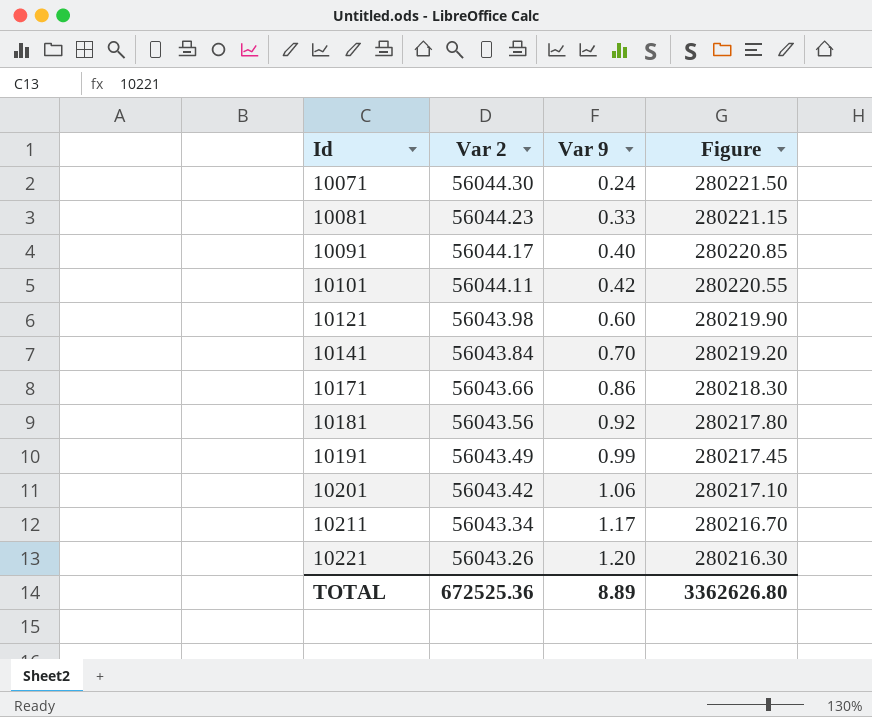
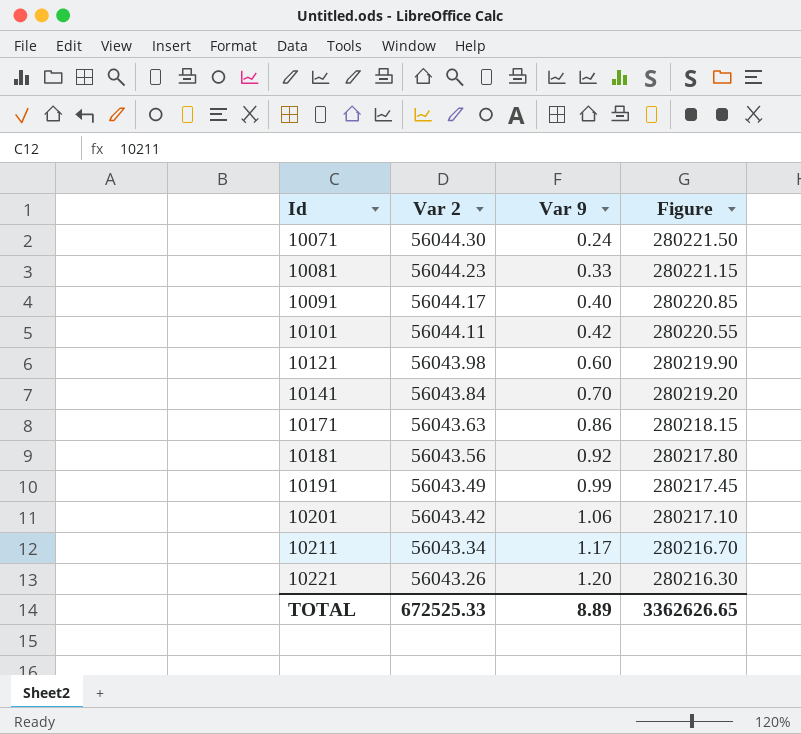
10171 | Var 2: 56043.66 -> 56043.63
10171 | Figure: 280218.30 -> 280218.15
TOTAL | Var 2: 672525.36 -> 672525.33
TOTAL | Figure: 3362626.80 -> 3362626.65

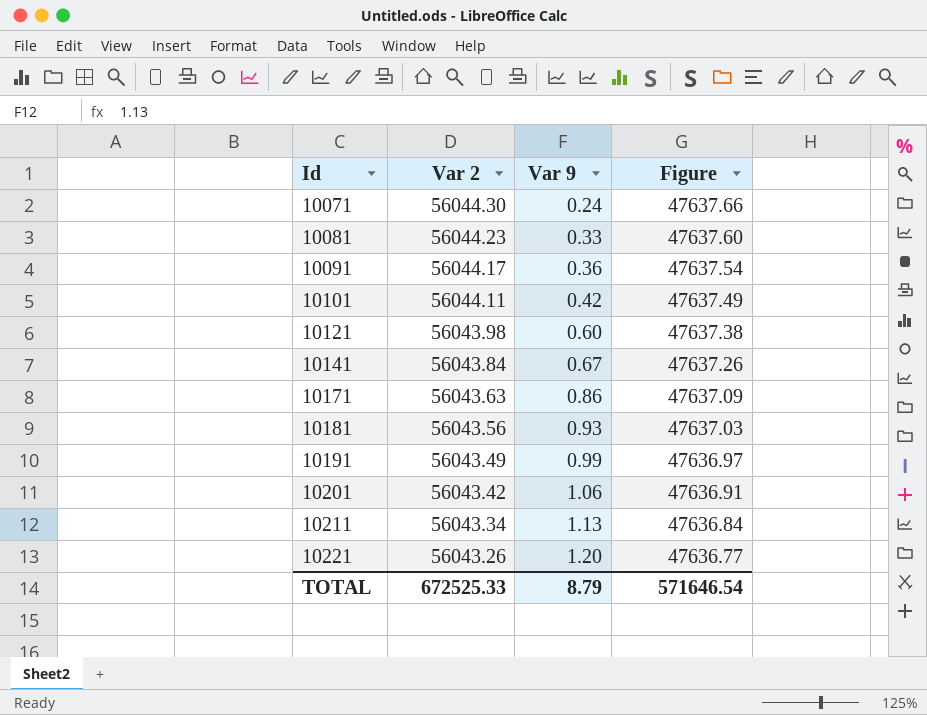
column Figure | formula: [Var 2] * 5 -> [Var 2] * 0.85
10091 | Var 9: 0.40 -> 0.36
10141 | Var 9: 0.70 -> 0.67
10181 | Var 9: 0.92 -> 0.93
10211 | Var 9: 1.17 -> 1.13
TOTAL | Var 9: 8.89 -> 8.79
TOTAL | Figure: 3362626.65 -> 571646.54

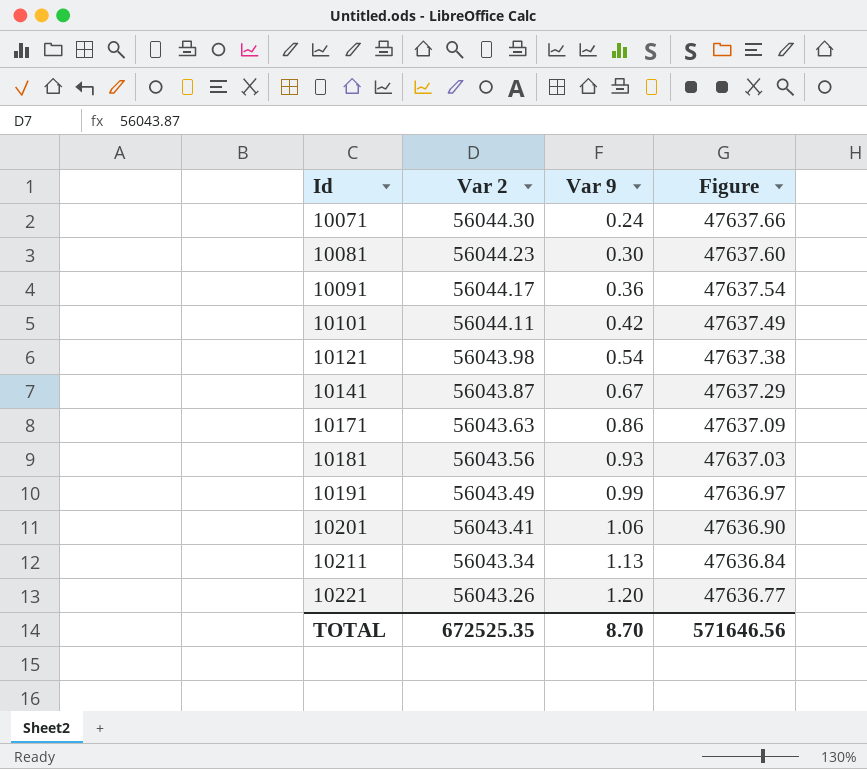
10081 | Var 9: 0.33 -> 0.30
10121 | Var 9: 0.60 -> 0.54
10141 | Var 2: 56043.84 -> 56043.87
10141 | Figure: 47637.26 -> 47637.29
10201 | Var 2: 56043.42 -> 56043.41
10201 | Figure: 47636.91 -> 47636.90
TOTAL | Var 2: 672525.33 -> 672525.35
TOTAL | Var 9: 8.79 -> 8.70
TOTAL | Figure: 571646.54 -> 571646.56

